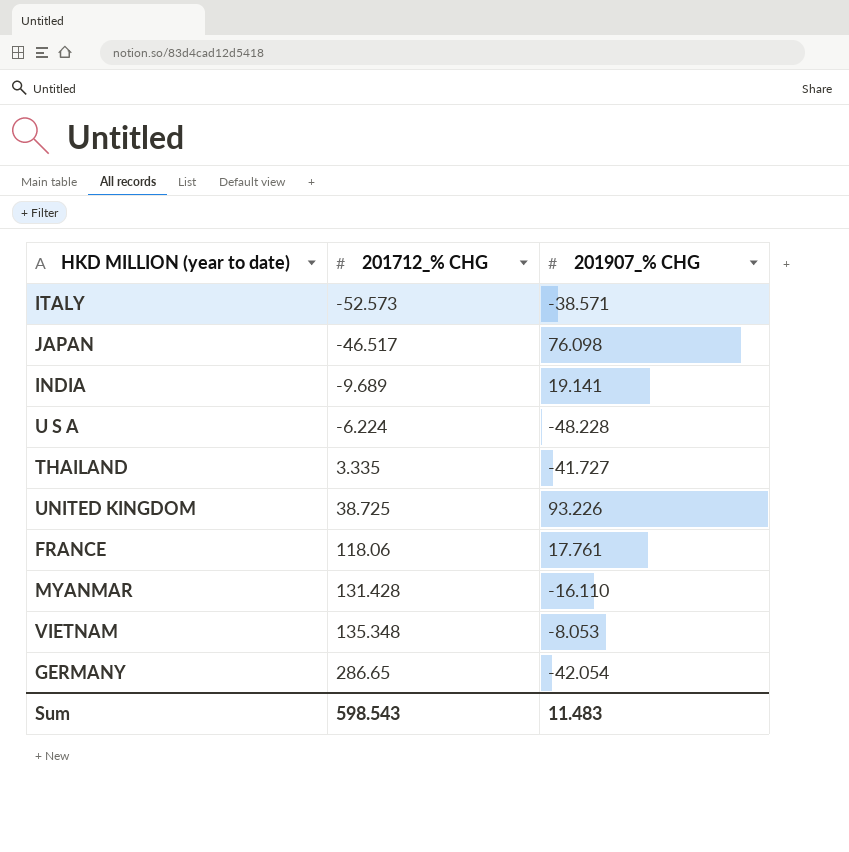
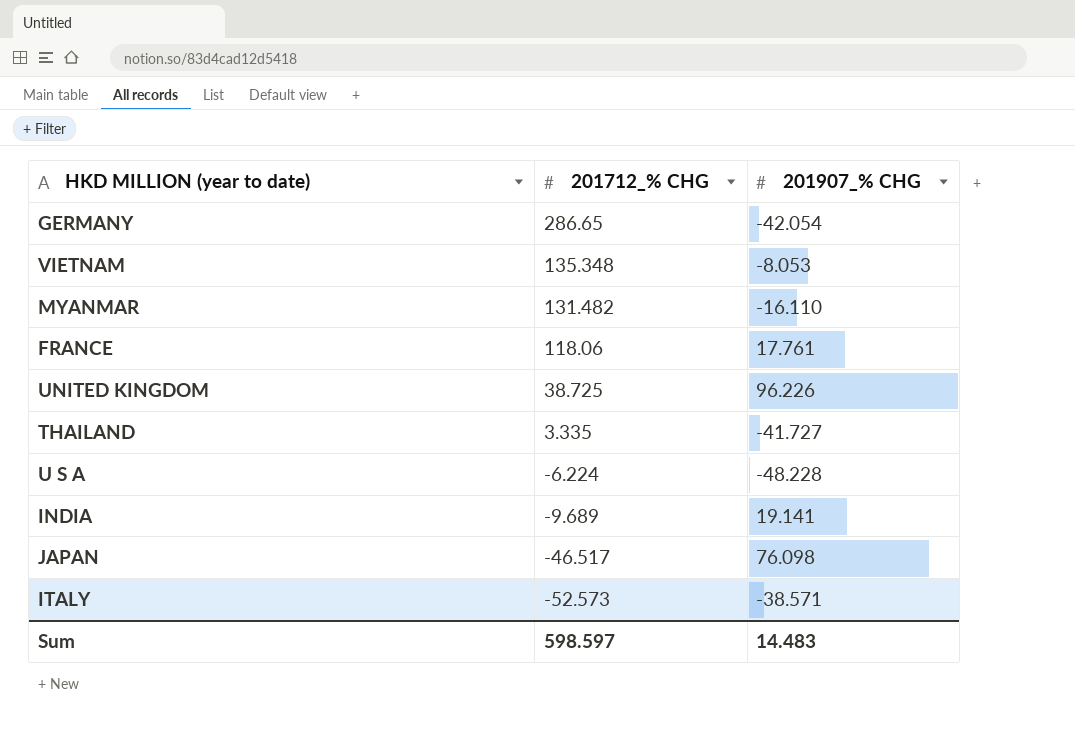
row order: 201712_% CHG ascending -> 201712_% CHG descending
MYANMAR | 201712_% CHG: 131.428 -> 131.482
UNITED KINGDOM | 201907_% CHG: 93.226 -> 96.226
Sum | 201712_% CHG: 598.543 -> 598.597
Sum | 201907_% CHG: 11.483 -> 14.483

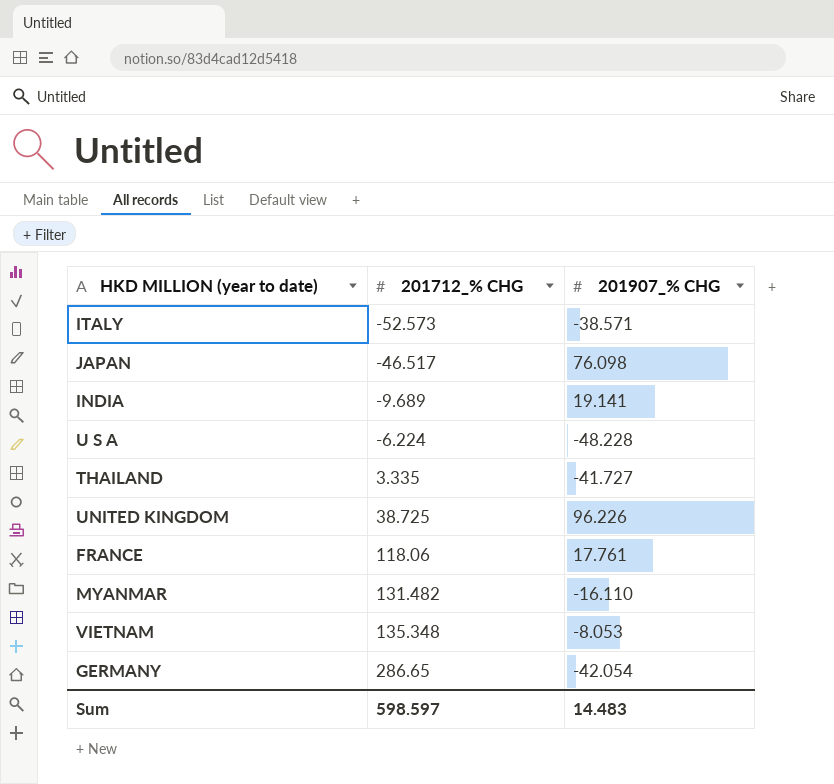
row order: 201712_% CHG descending -> 201712_% CHG ascending

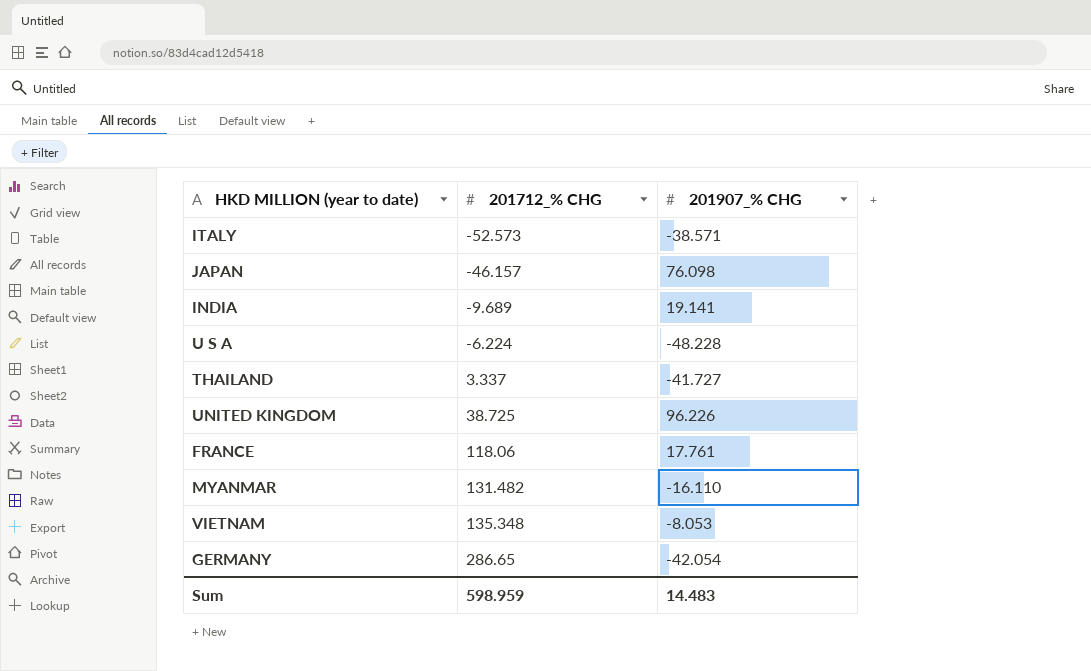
JAPAN | 201712_% CHG: -46.517 -> -46.157
THAILAND | 201712_% CHG: 3.335 -> 3.337
Sum | 201712_% CHG: 598.597 -> 598.959

